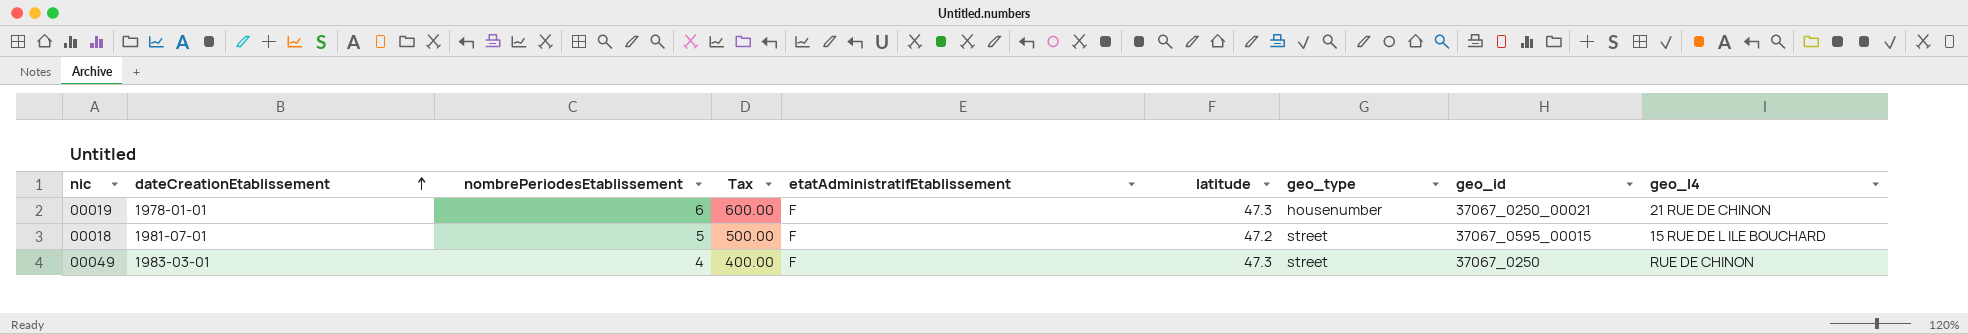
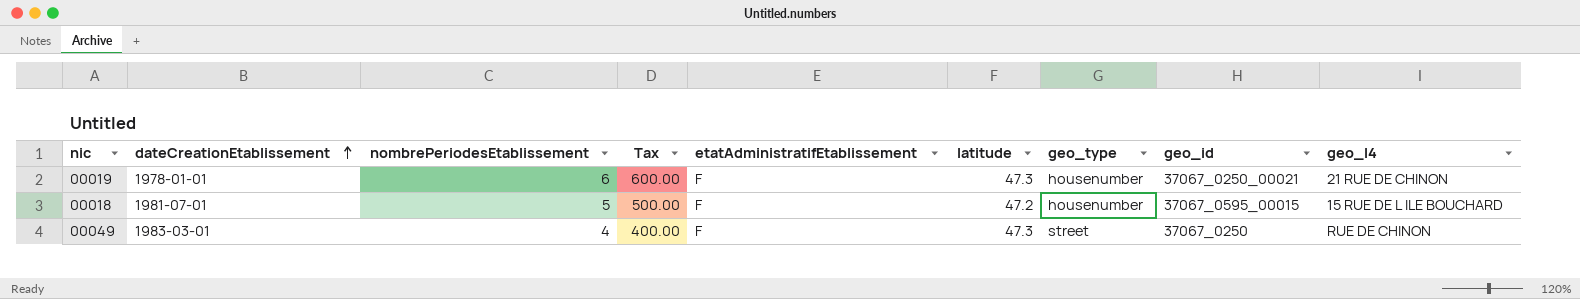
00018 | geo_type: street -> housenumber

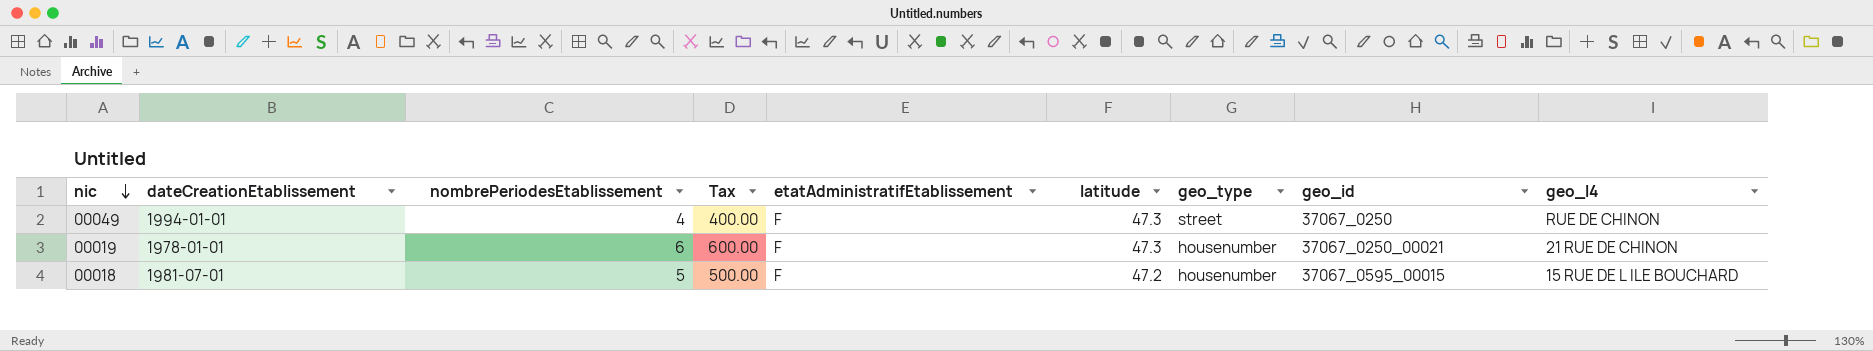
row order: dateCreationEtablissement ascending -> nic descending
00049 | dateCreationEtablissement: 1983-03-01 -> 1994-01-01

